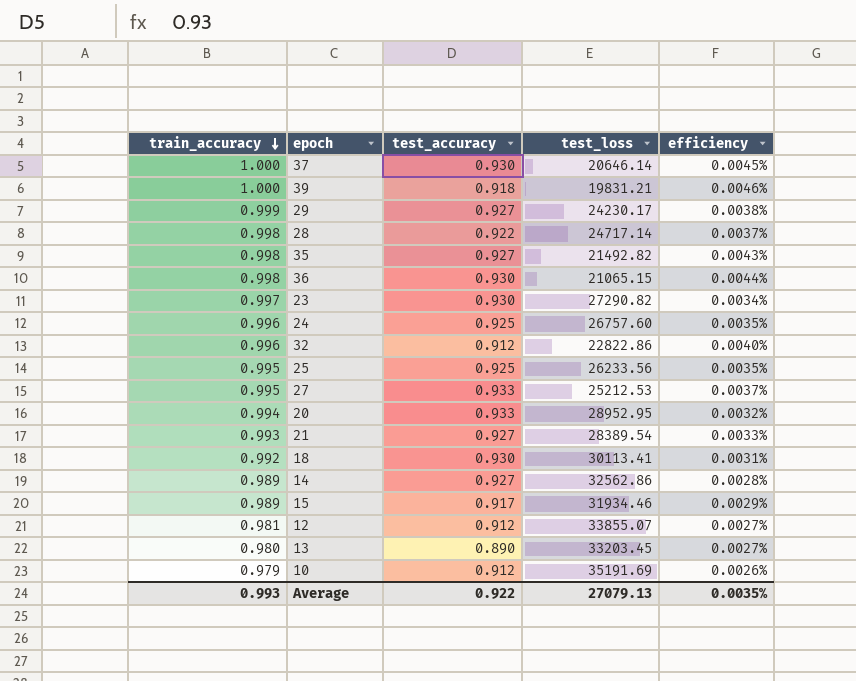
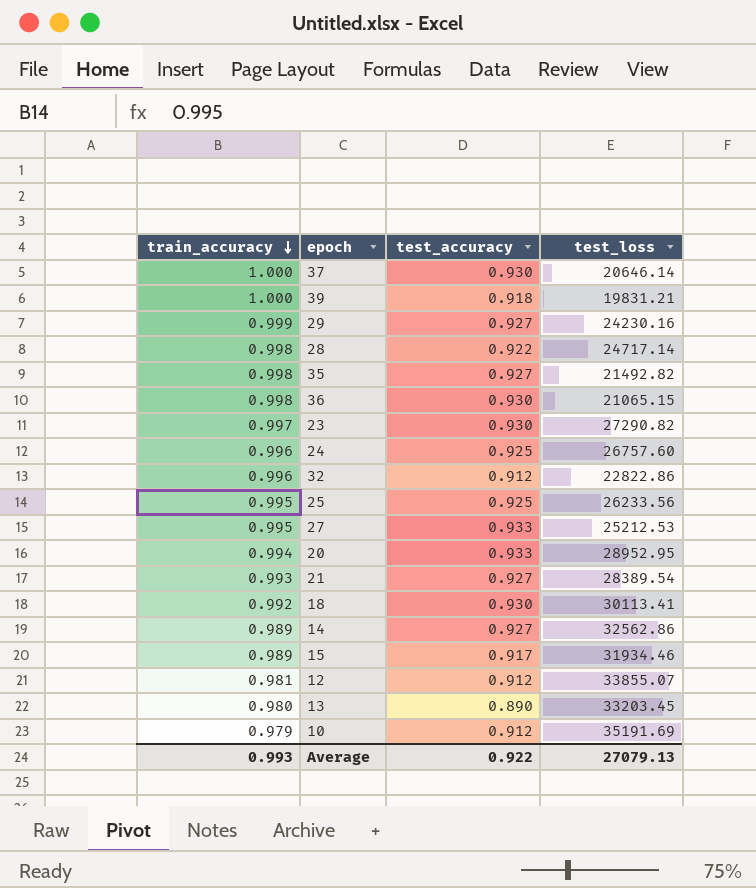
column efficiency | formula: [test_accuracy] / [test_loss] -> none
29 | test_loss: 24230.17 -> 24230.16

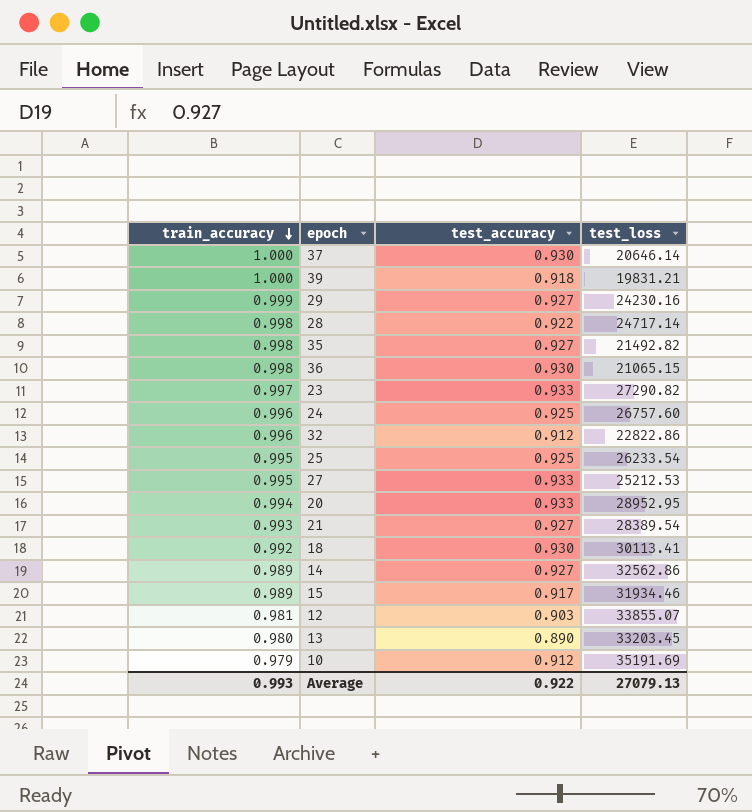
23 | test_accuracy: 0.930 -> 0.933
25 | test_loss: 26233.56 -> 26233.54
12 | test_accuracy: 0.912 -> 0.903

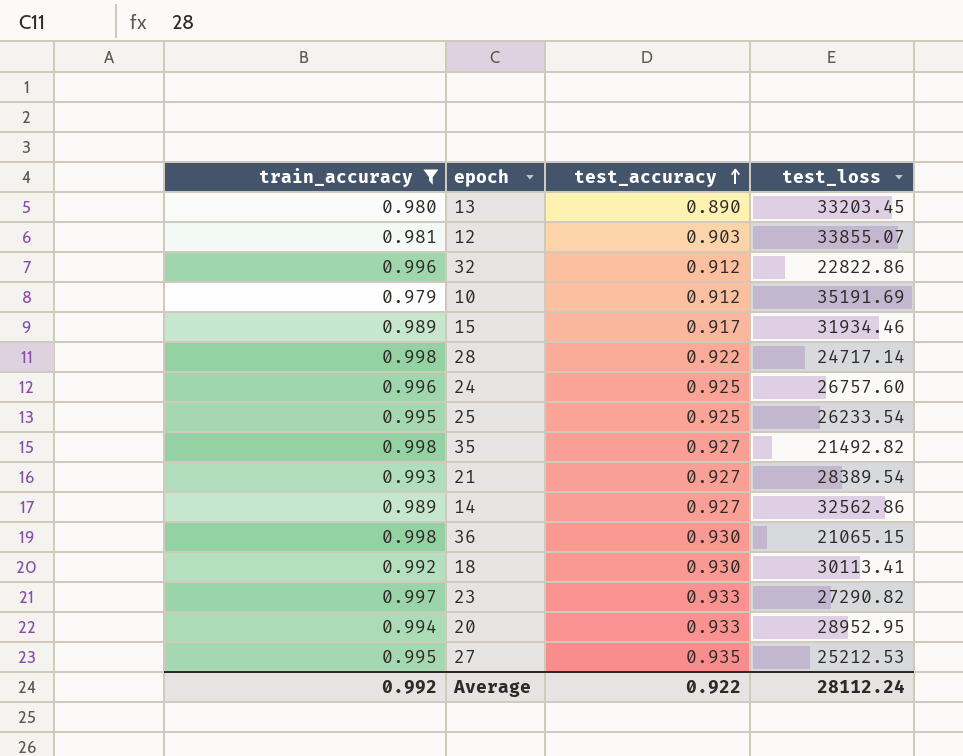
filter: none -> train_accuracy <= 0.998
row order: train_accuracy descending -> test_accuracy ascending
27 | test_accuracy: 0.933 -> 0.935
Average | train_accuracy: 0.993 -> 0.992
Average | test_loss: 27079.13 -> 28112.24

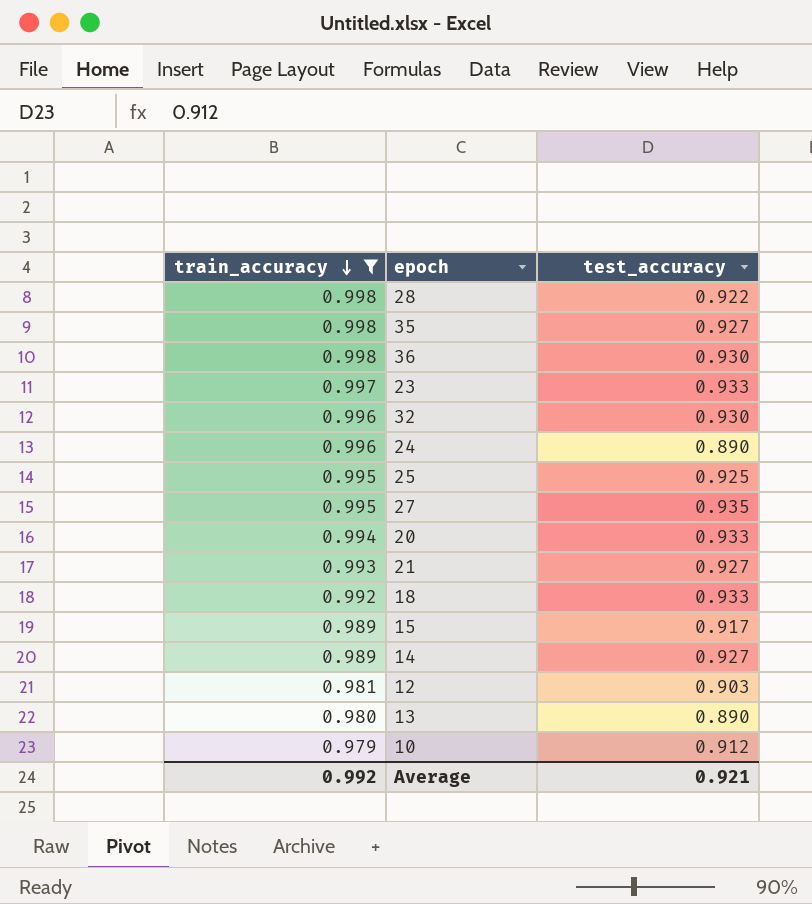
row order: test_accuracy ascending -> train_accuracy descending
column test_loss | position: 4 -> none
32 | test_accuracy: 0.912 -> 0.930
24 | test_accuracy: 0.925 -> 0.890
18 | test_accuracy: 0.930 -> 0.933
Average | test_accuracy: 0.922 -> 0.921

